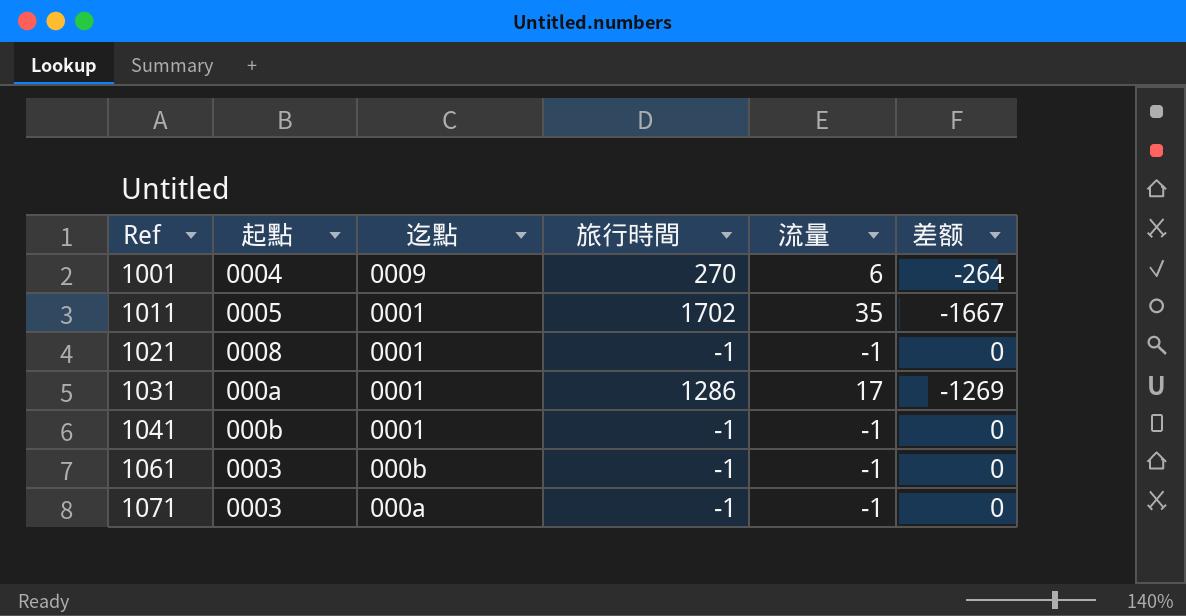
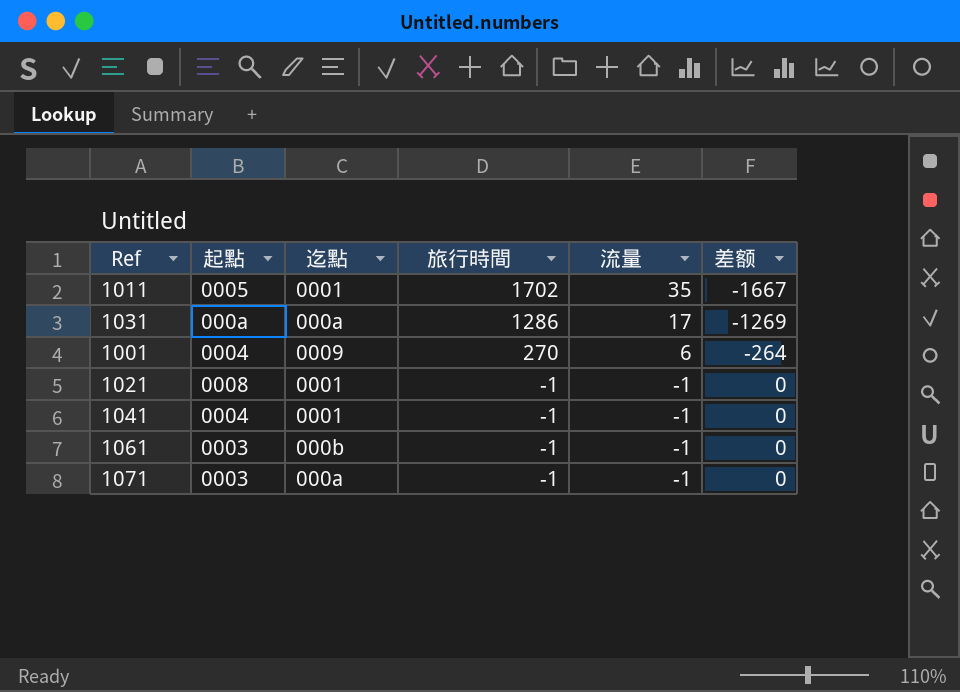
row order: Ref ascending -> 旅行時間 descending
1031 | 迄點: 0001 -> 000a
1041 | 起點: 000b -> 0004

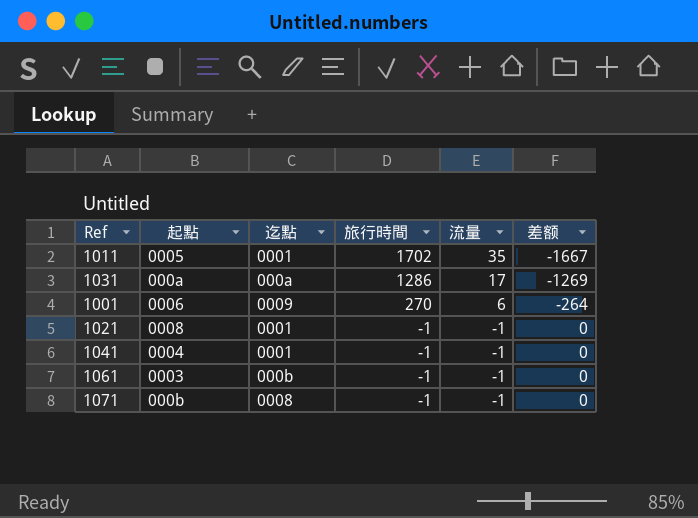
1001 | 起點: 0004 -> 0006
1071 | 起點: 0003 -> 000b
1071 | 迄點: 000a -> 0008

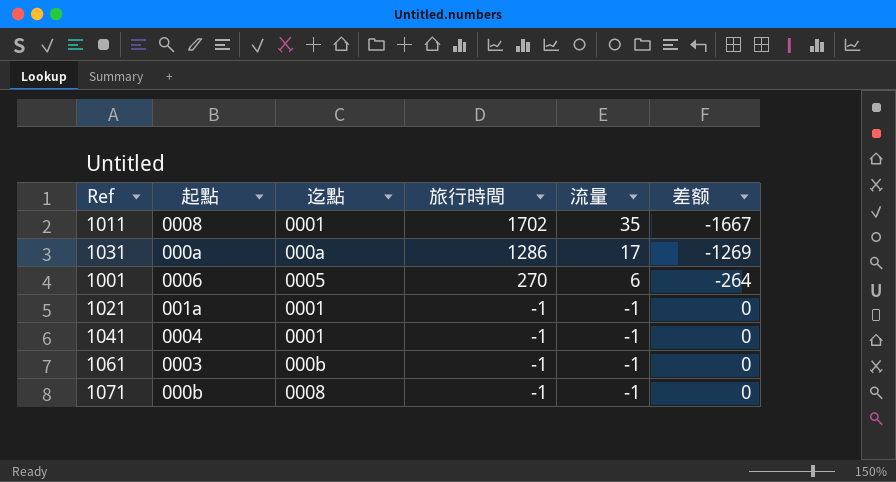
1011 | 起點: 0005 -> 0008
1001 | 迄點: 0009 -> 0005
1021 | 起點: 0008 -> 001a

